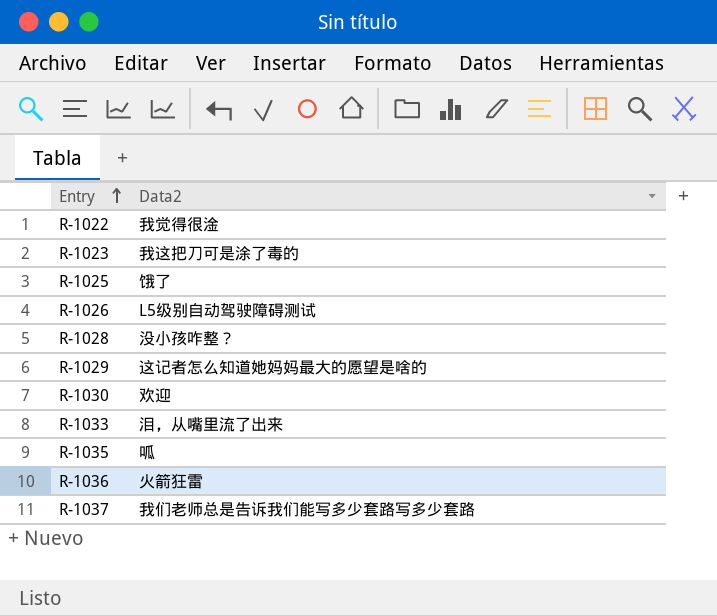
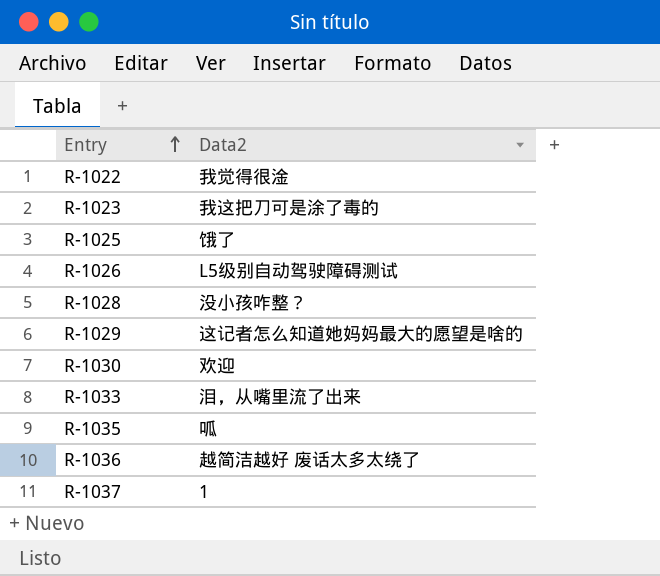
R-1036 | Data2: 火箭狂雷 -> 越简洁越好 废话太多太绕了
R-1037 | Data2: 我们老师总是告诉我们能写多少套路写多少套路 -> 1

